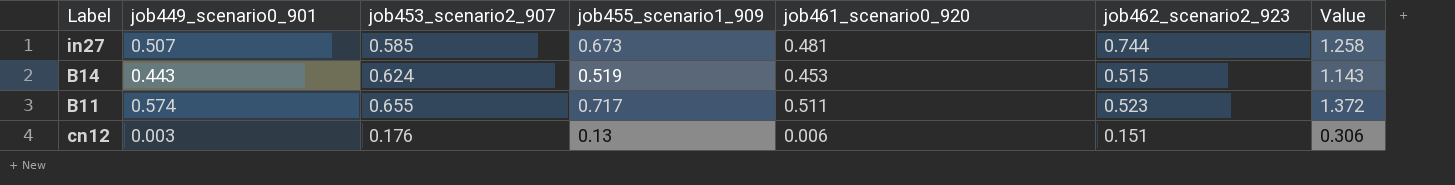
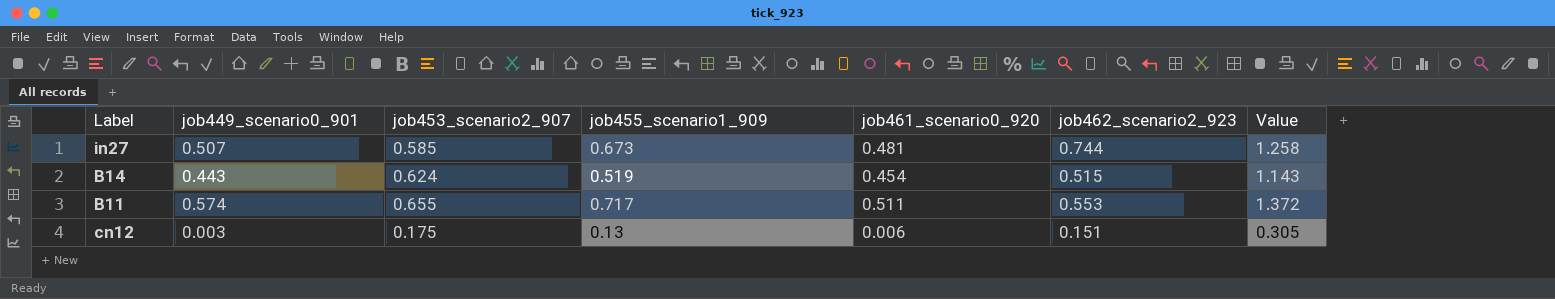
B14 | job461_scenario0_920: 0.453 -> 0.454
B11 | job462_scenario2_923: 0.523 -> 0.553
cn12 | job453_scenario2_907: 0.176 -> 0.175
cn12 | Value: 0.306 -> 0.305

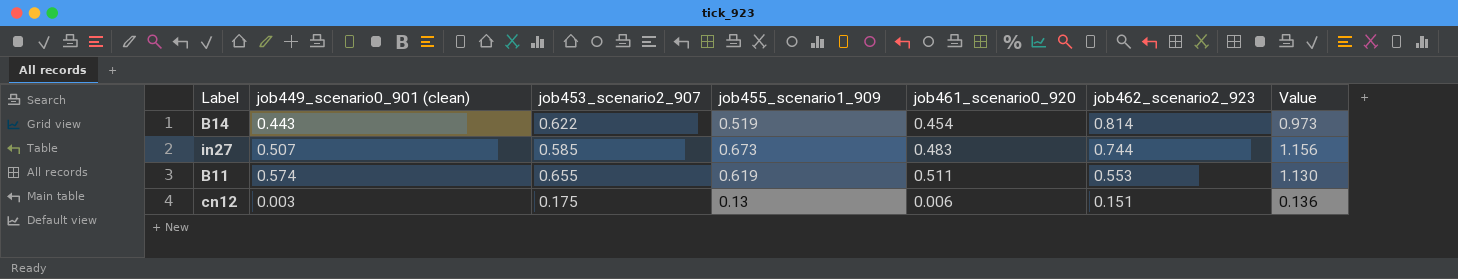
row order: none -> job462_scenario2_923 descending
column name: job449_scenario0_901 -> job449_scenario0_901 (clean)
column Value | formula: [job453_scenario2_907] + [job455_scenario1_909] -> [job455_scenario1_909] + [job461_scenario0_920]
B14 | job453_scenario2_907: 0.624 -> 0.622
B14 | job462_scenario2_923: 0.515 -> 0.814
in27 | job461_scenario0_920: 0.481 -> 0.483
B11 | job455_scenario1_909: 0.717 -> 0.619

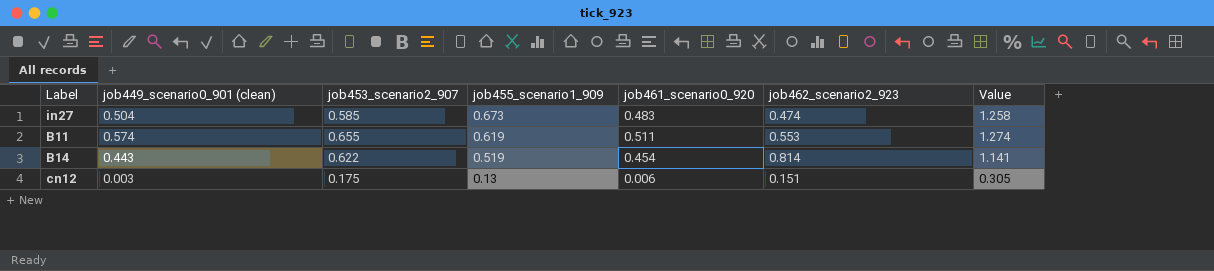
row order: job462_scenario2_923 descending -> job455_scenario1_909 descending
column Value | formula: [job455_scenario1_909] + [job461_scenario0_920] -> [job453_scenario2_907] + [job455_scenario1_909]
in27 | job449_scenario0_901 (clean): 0.507 -> 0.504
in27 | job462_scenario2_923: 0.744 -> 0.474

